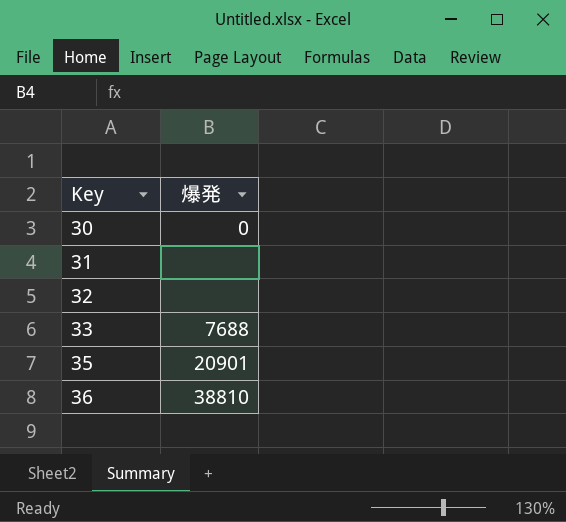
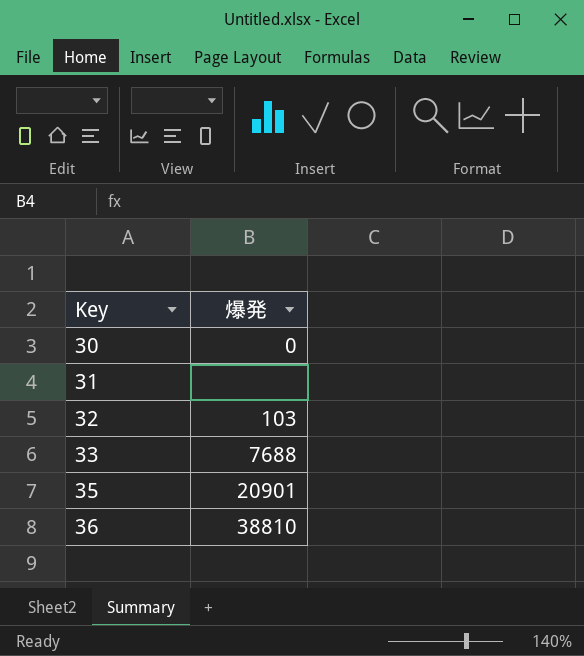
32 | 爆発: none -> 103

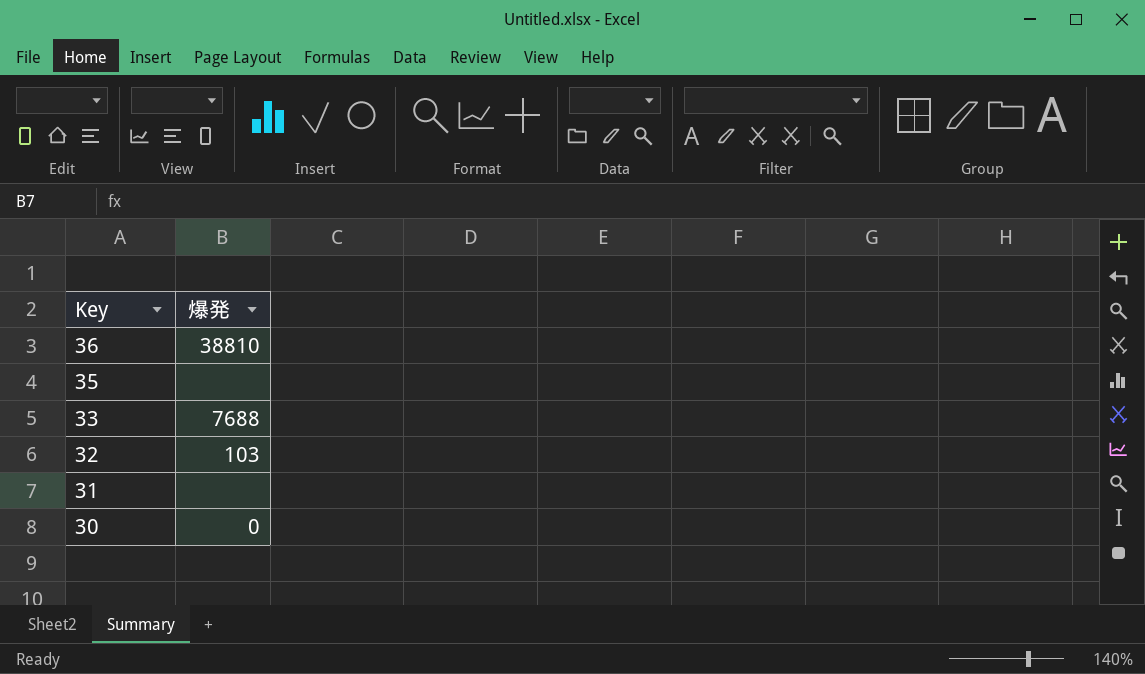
row order: Key ascending -> Key descending
35 | 爆発: 20901 -> none

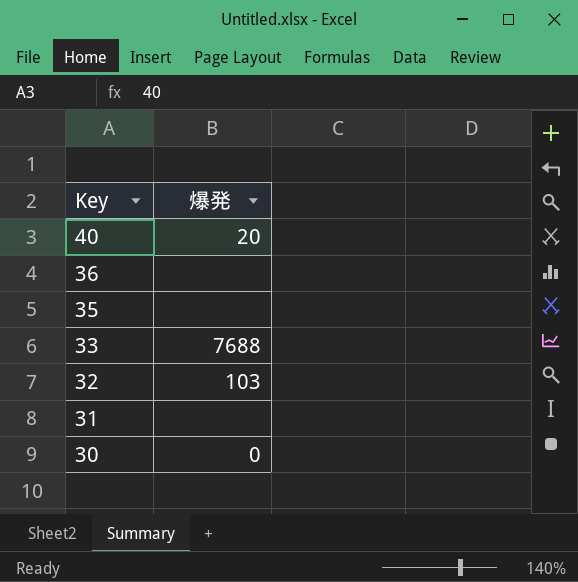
row 40: none -> 20
36 | 爆発: 38810 -> none

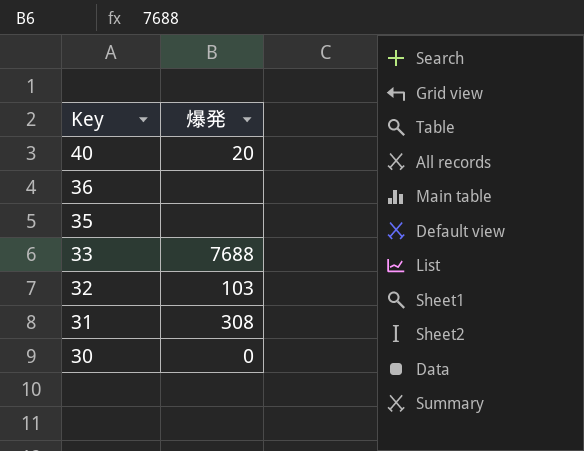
31 | 爆発: none -> 308

